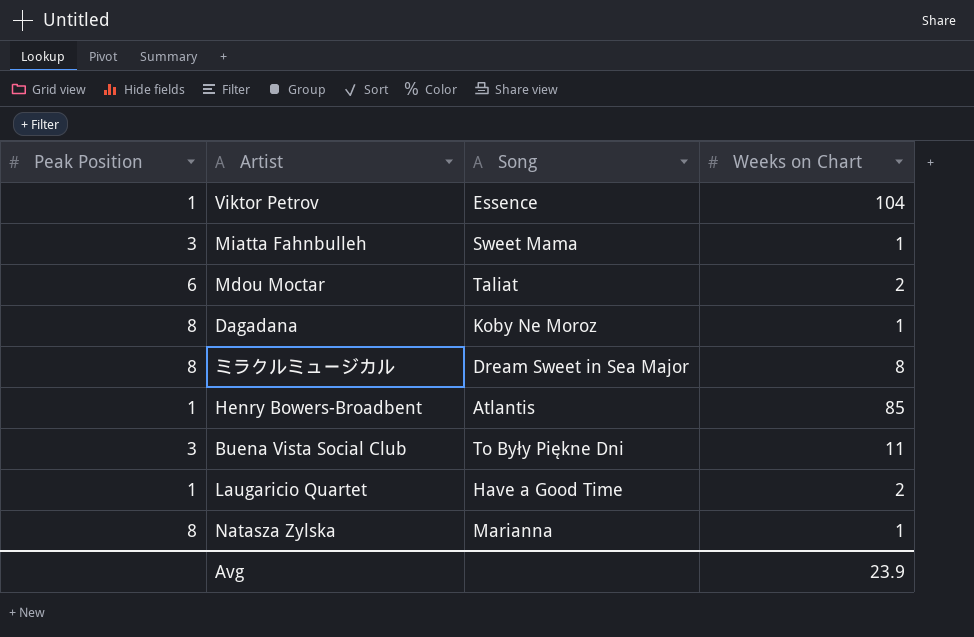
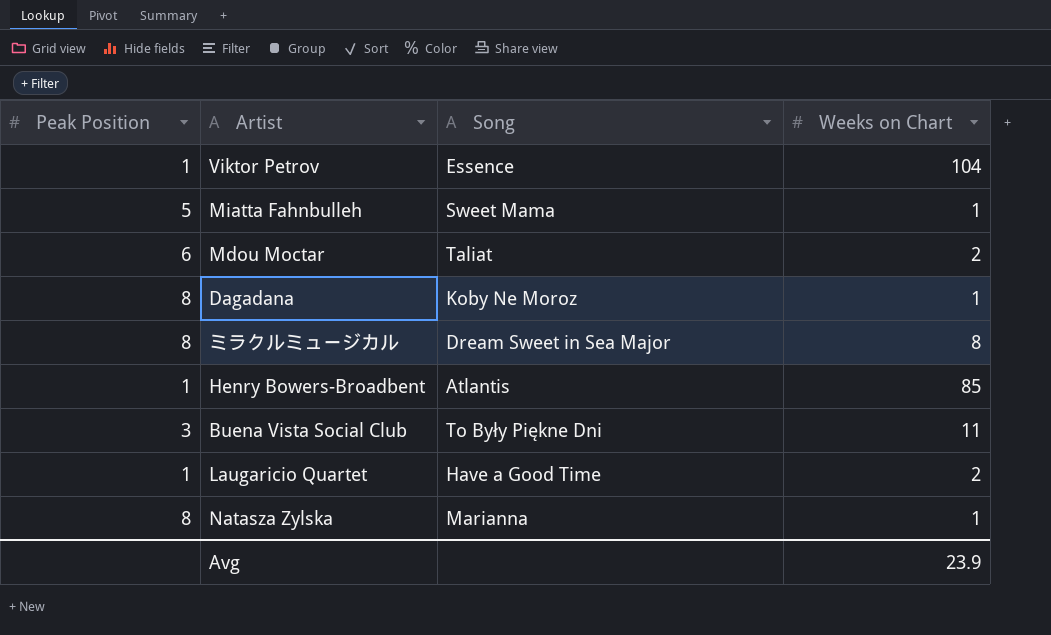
Miatta Fahnbulleh | Peak Position: 3 -> 5

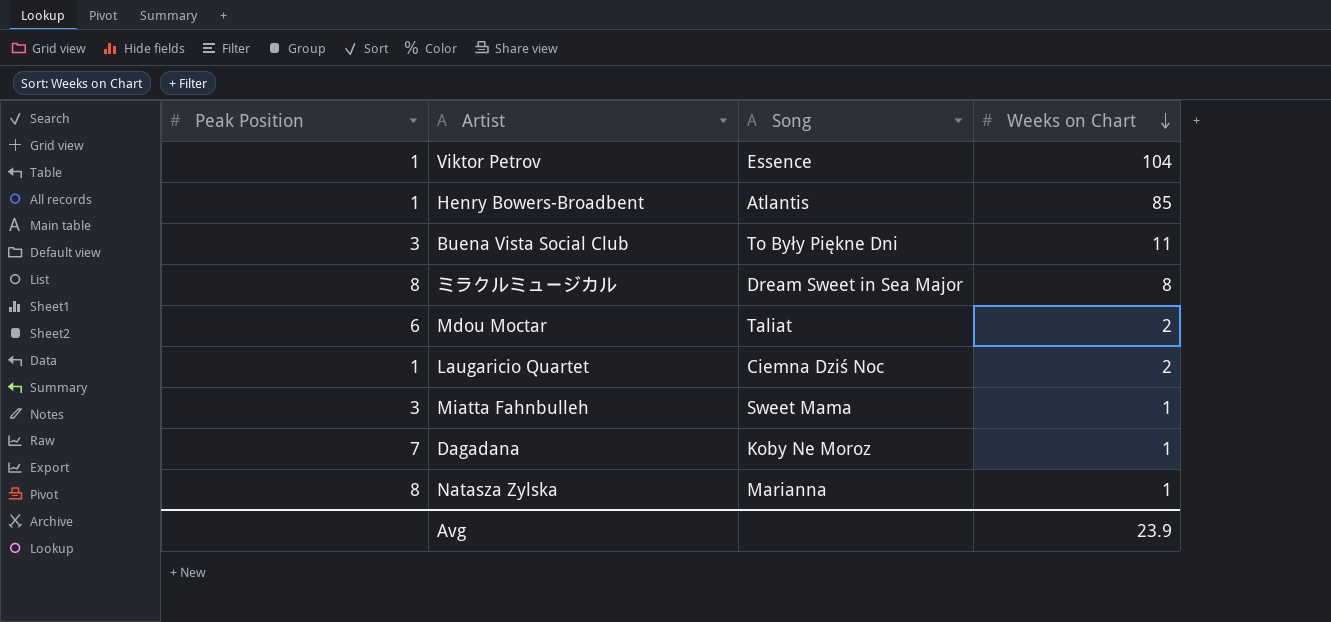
row order: none -> Weeks on Chart descending
Laugaricio Quartet | Song: Have a Good Time -> Ciemna Dziś Noc
Miatta Fahnbulleh | Peak Position: 5 -> 3
Dagadana | Peak Position: 8 -> 7

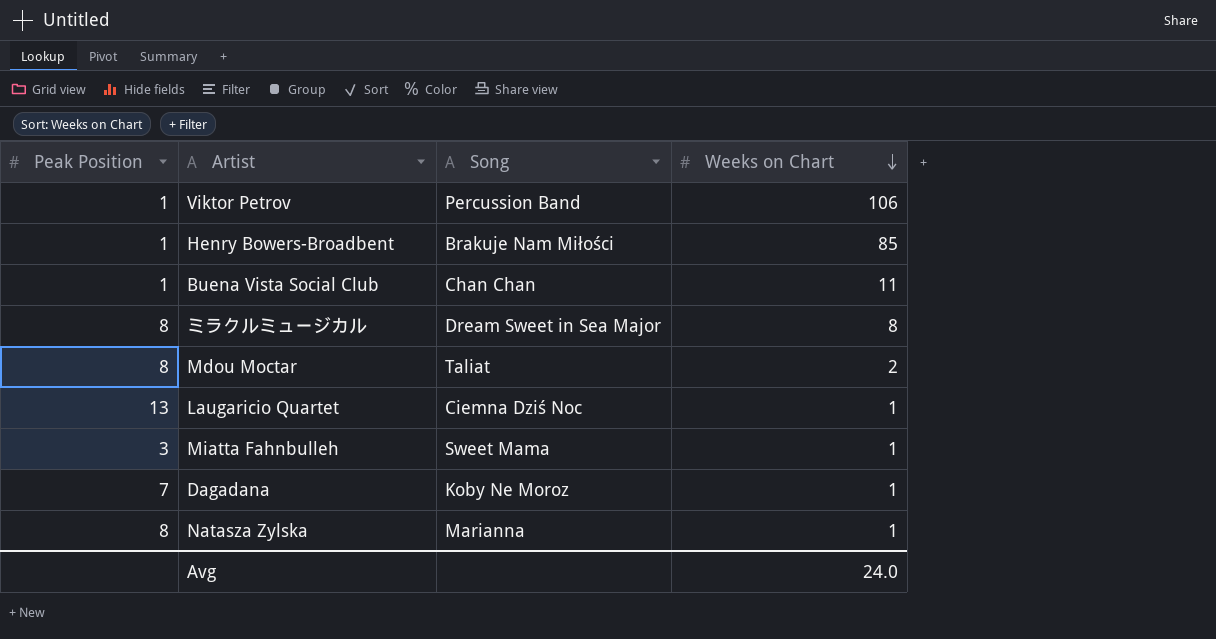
Viktor Petrov | Song: Essence -> Percussion Band
Viktor Petrov | Weeks on Chart: 104 -> 106
Henry Bowers-Broadbent | Song: Atlantis -> Brakuje Nam Miłości
Buena Vista Social Club | Peak Position: 3 -> 1
Buena Vista Social Club | Song: To Były Piękne Dni -> Chan Chan
Mdou Moctar | Peak Position: 6 -> 8
Laugaricio Quartet | Peak Position: 1 -> 13
Laugaricio Quartet | Weeks on Chart: 2 -> 1
Avg | Weeks on Chart: 23.9 -> 24.0

